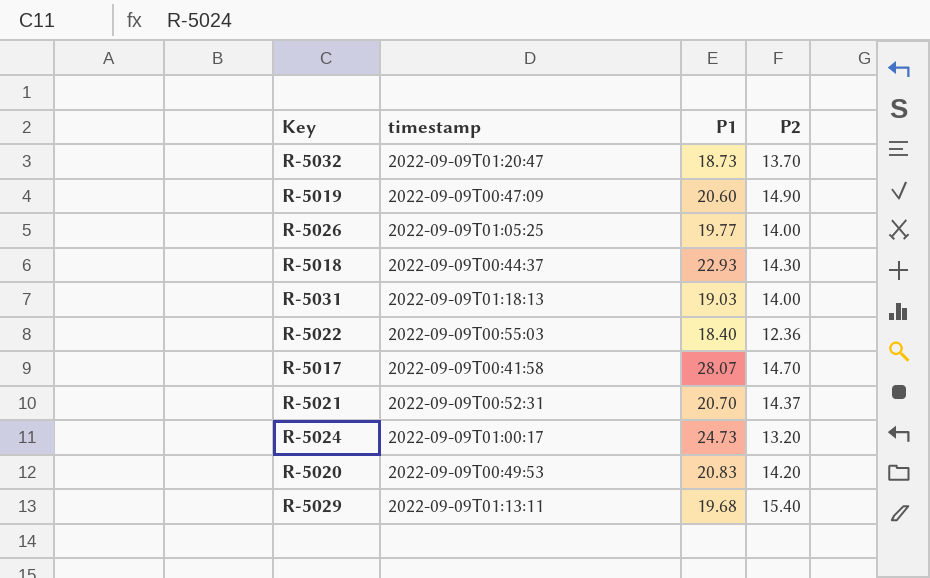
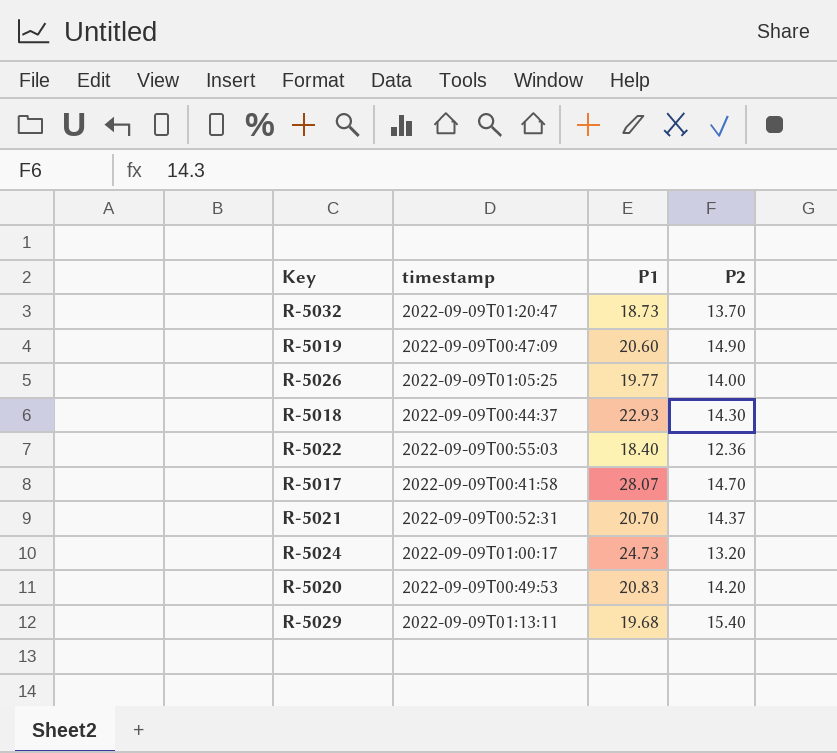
row R-5031: 2022-09-09T01:18:13 | 19.03 | 14.00 -> none

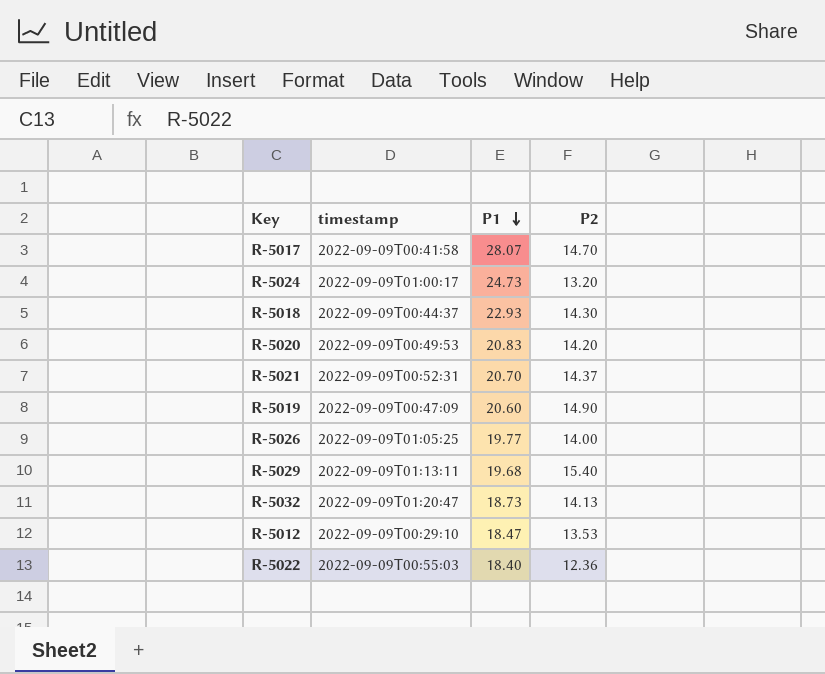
row order: none -> P1 descending
R-5032 | P2: 13.70 -> 14.13
row R-5012: none -> 2022-09-09T00:29:10 | 18.47 | 13.53

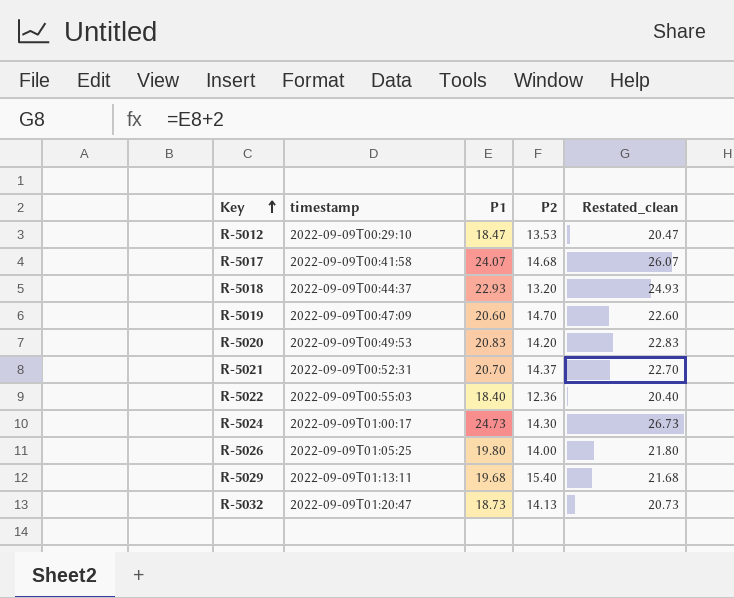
row order: P1 descending -> Key ascending
column Restated_clean | formula: none -> [P1] + 2
R-5017 | P1: 28.07 -> 24.07
R-5017 | P2: 14.70 -> 14.68
R-5018 | P2: 14.30 -> 13.20
R-5019 | P2: 14.90 -> 14.70
R-5024 | P2: 13.20 -> 14.30
R-5026 | P1: 19.77 -> 19.80

